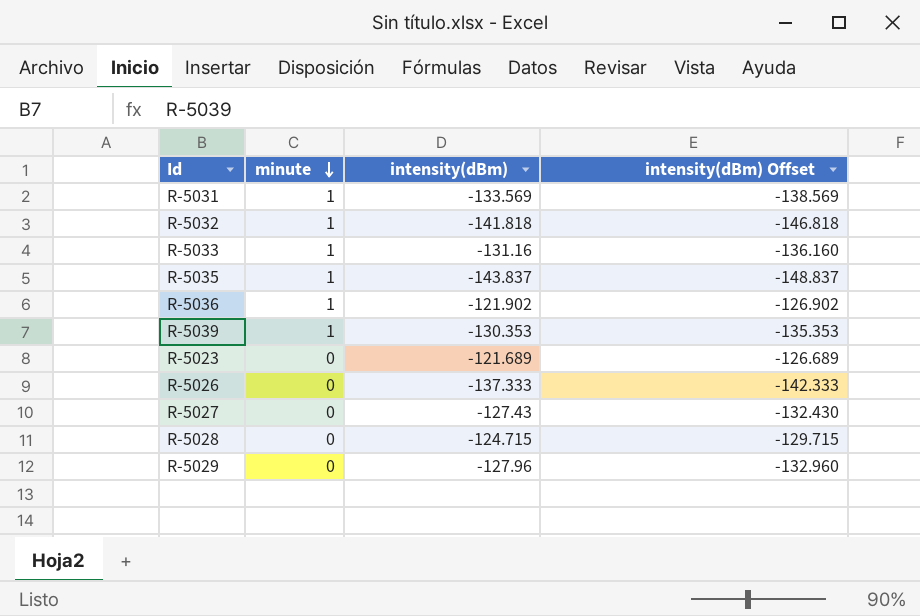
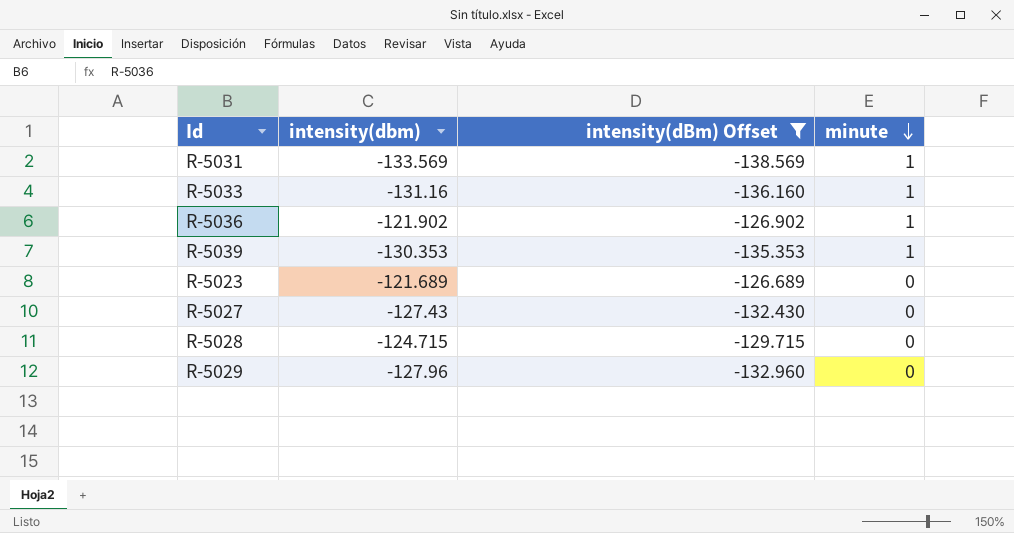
filter: none -> intensity(dBm) Offset >= -138.569
column name: intensity(dBm) -> intensity(dbm)
column minute | position: 2 -> 4

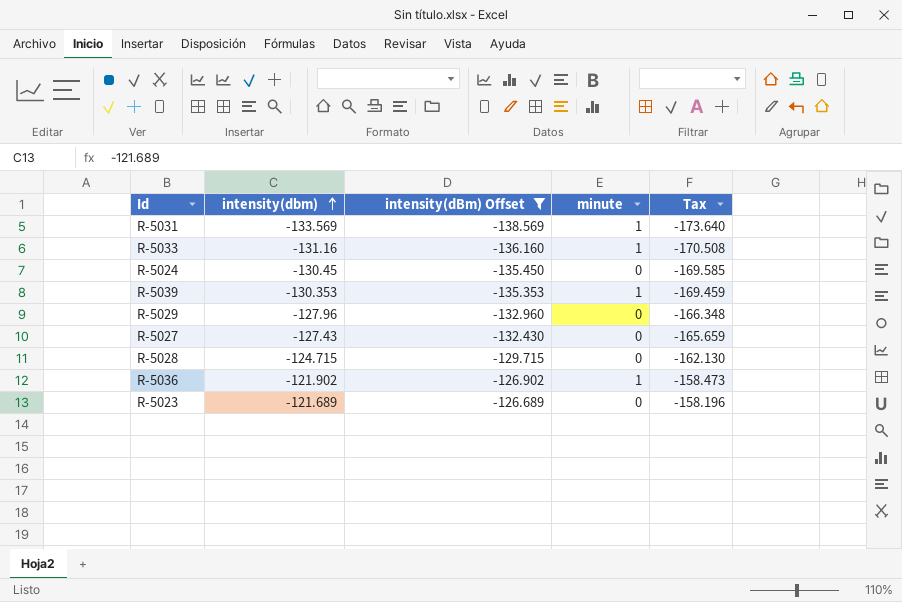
row order: minute descending -> intensity(dbm) ascending
column Tax | formula: none -> [intensity(dbm)] * 1.3
row R-5024: none -> -130.45 | -135.450 | 0 | -169.585

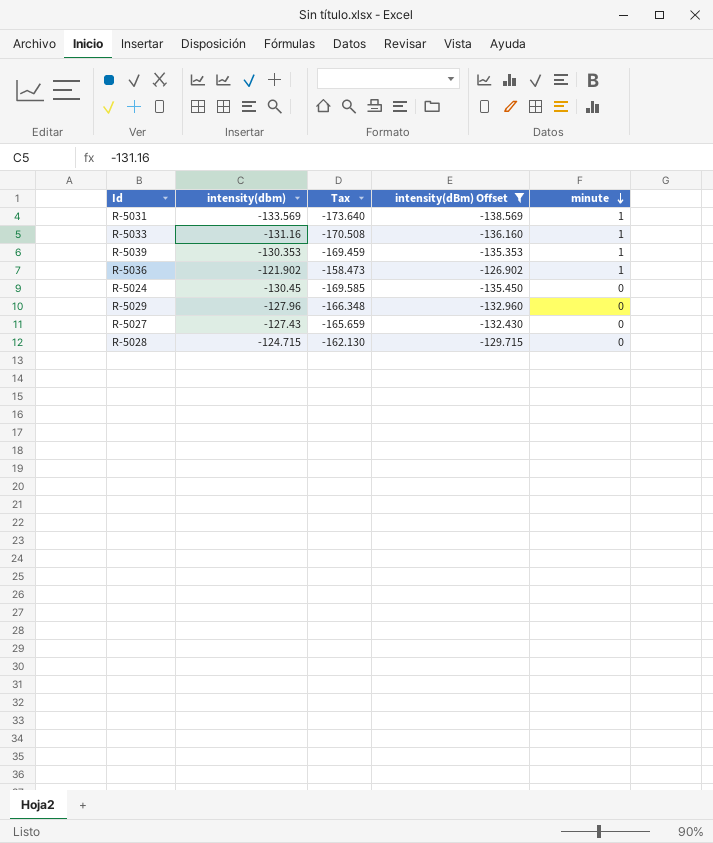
row order: intensity(dbm) ascending -> minute descending
column Tax | position: 5 -> 3
row R-5023: -121.689 | -126.689 | 0 | -158.196 -> none

